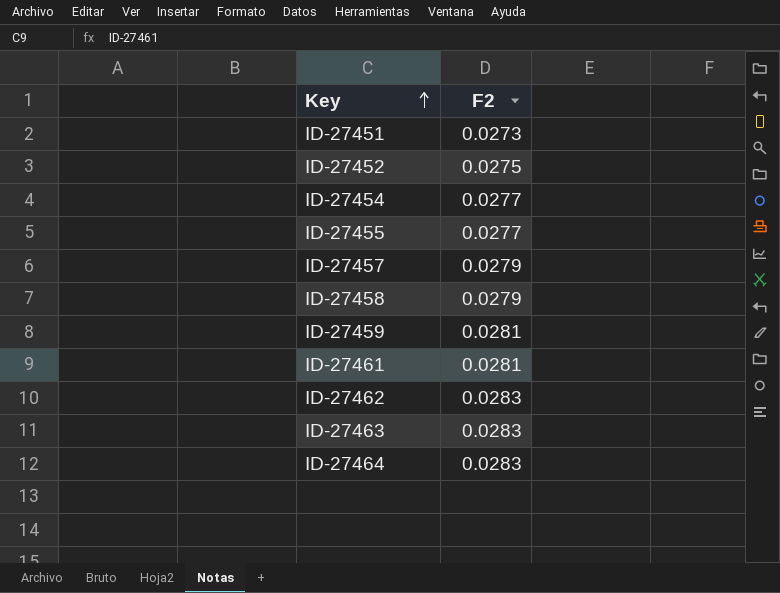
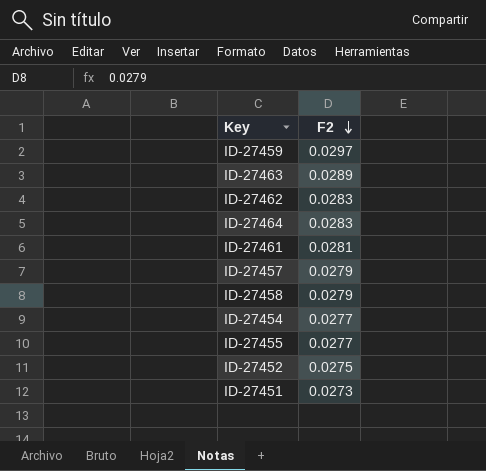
row order: Key ascending -> F2 descending
ID-27459 | F2: 0.0281 -> 0.0297
ID-27463 | F2: 0.0283 -> 0.0289

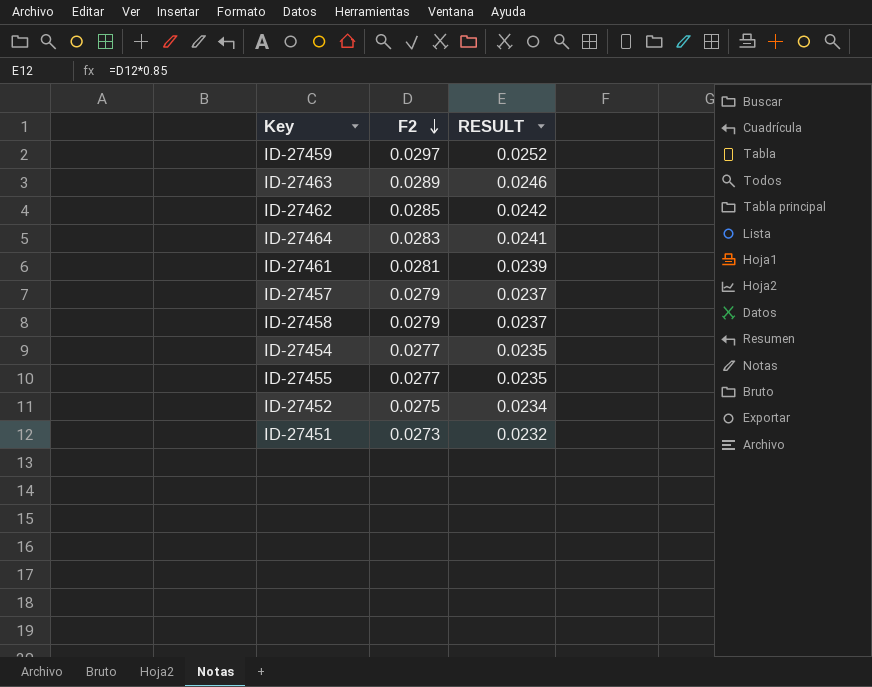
column RESULT | formula: none -> [F2] * 0.85
ID-27462 | F2: 0.0283 -> 0.0285

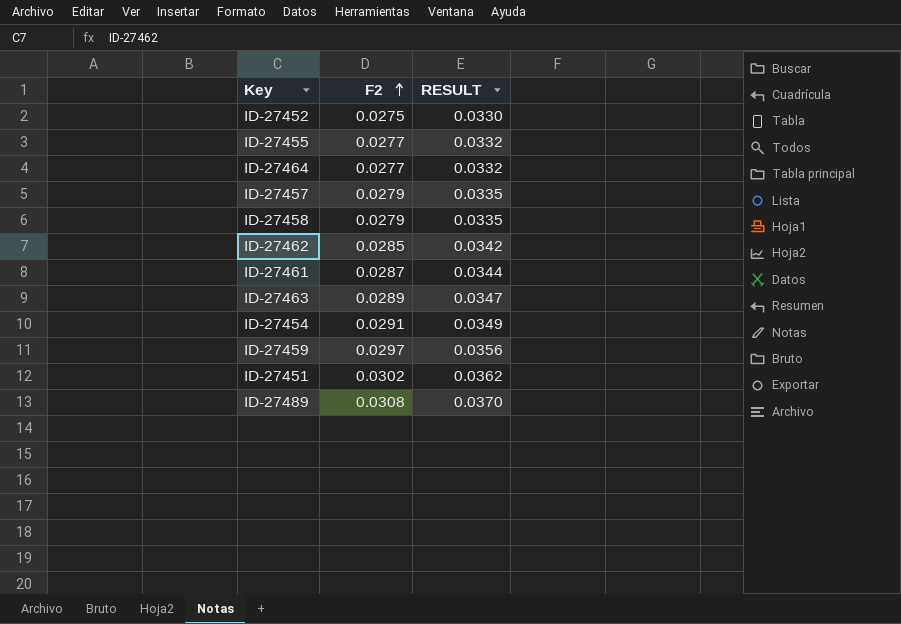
row order: F2 descending -> F2 ascending
column RESULT | formula: [F2] * 0.85 -> [F2] * 1.2
ID-27464 | F2: 0.0283 -> 0.0277
ID-27461 | F2: 0.0281 -> 0.0287
ID-27454 | F2: 0.0277 -> 0.0291
ID-27451 | F2: 0.0273 -> 0.0302
row ID-27489: none -> 0.0308 | 0.0370

